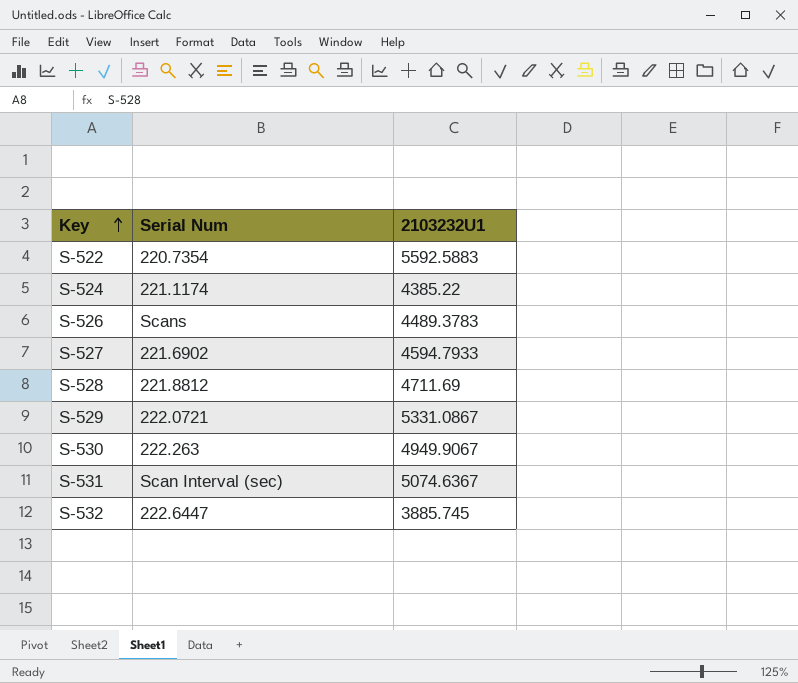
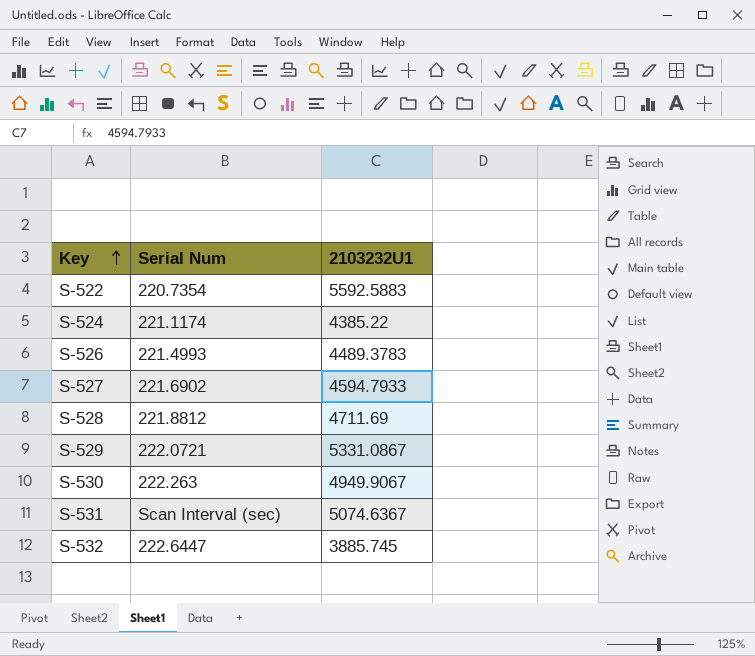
S-526 | Serial Num: Scans -> 221.4993

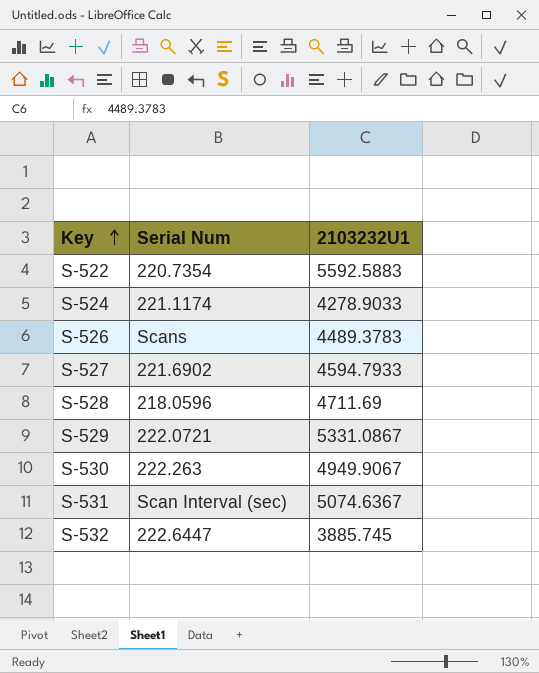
S-524 | 2103232U1: 4385.22 -> 4278.9033
S-526 | Serial Num: 221.4993 -> Scans
S-528 | Serial Num: 221.8812 -> 218.0596

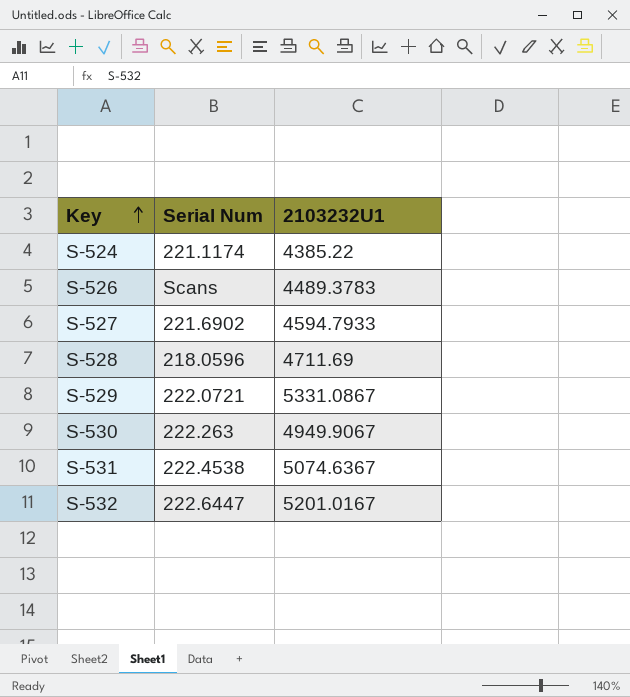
row S-522: 220.7354 | 5592.5883 -> none
S-524 | 2103232U1: 4278.9033 -> 4385.22
S-531 | Serial Num: Scan Interval (sec) -> 222.4538
S-532 | 2103232U1: 3885.745 -> 5201.0167

